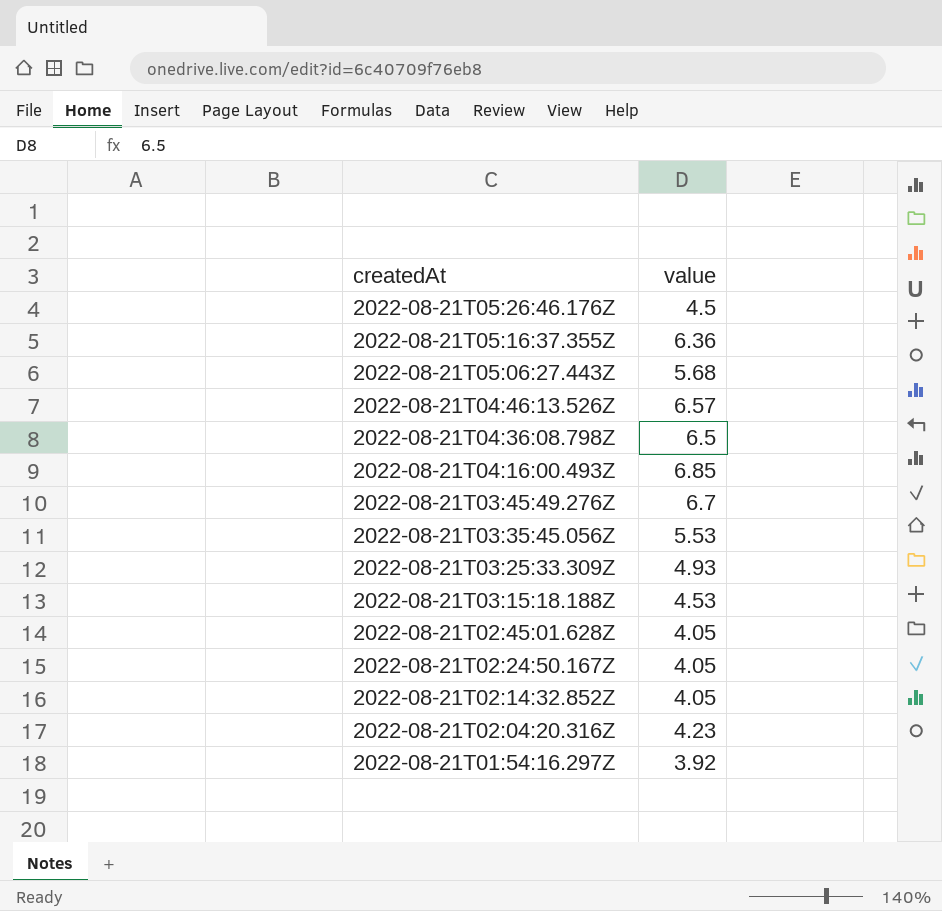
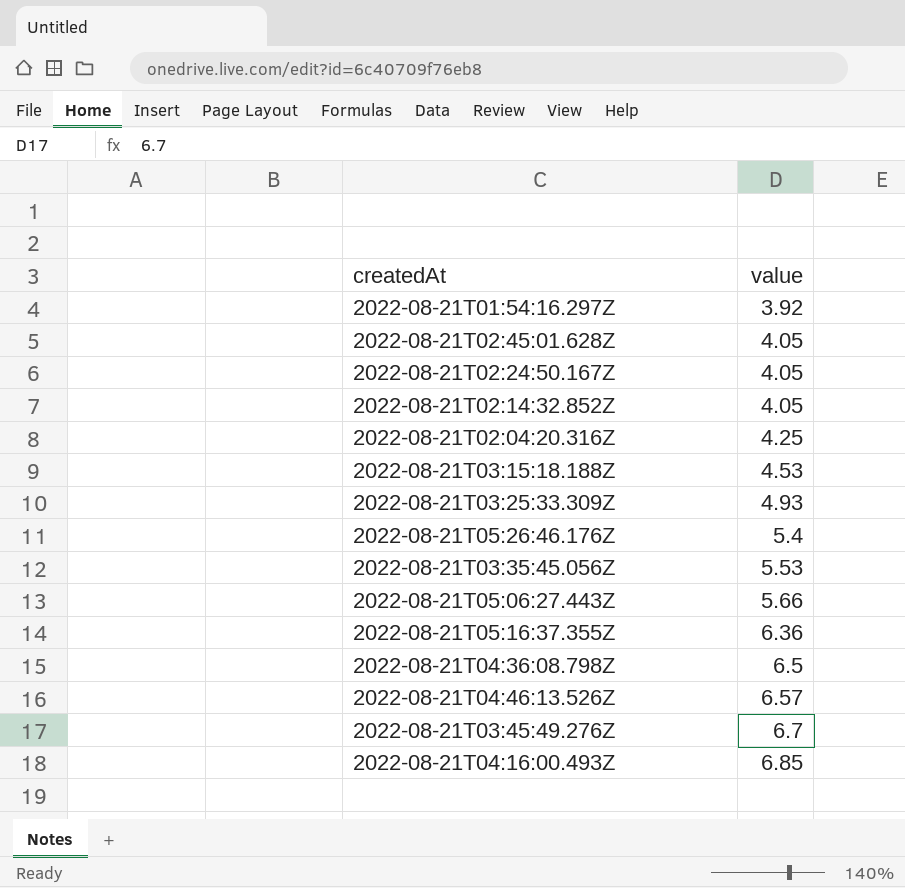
row order: createdAt descending -> value ascending
2022-08-21T02:04:20.316Z | value: 4.23 -> 4.25
2022-08-21T05:26:46.176Z | value: 4.5 -> 5.4
2022-08-21T05:06:27.443Z | value: 5.68 -> 5.66

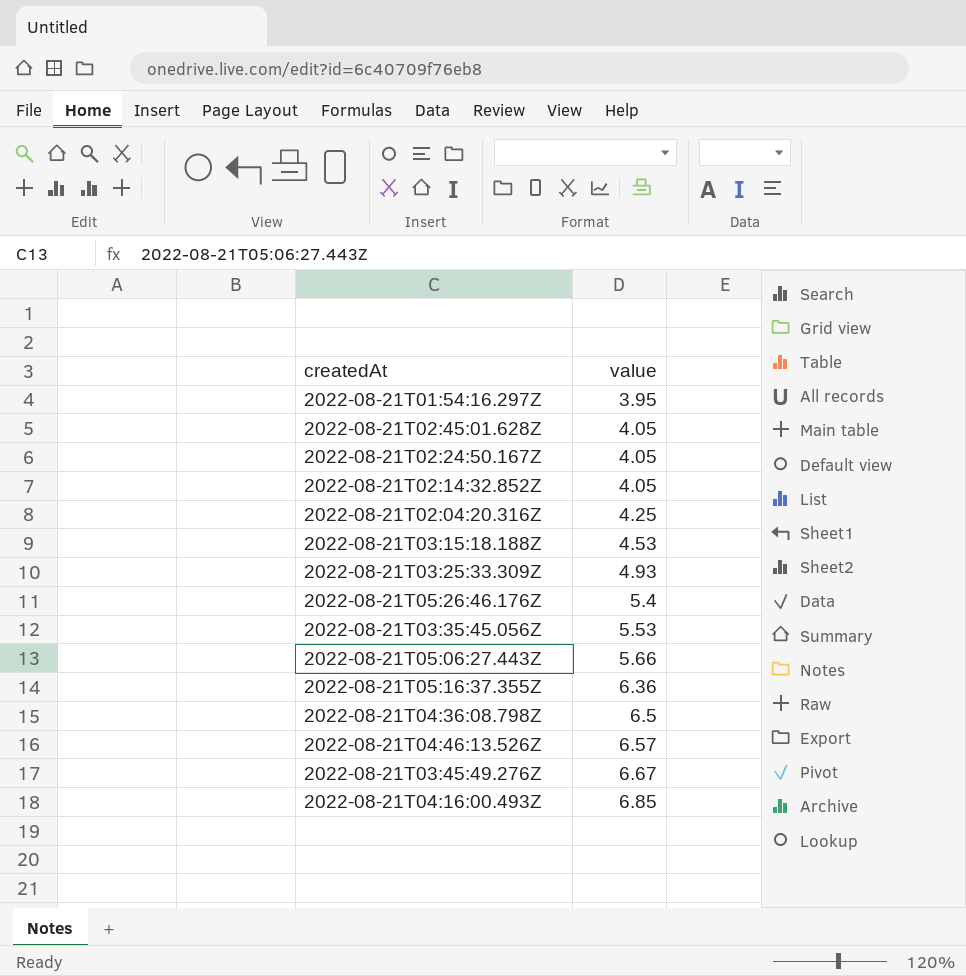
2022-08-21T01:54:16.297Z | value: 3.92 -> 3.95
2022-08-21T03:45:49.276Z | value: 6.7 -> 6.67

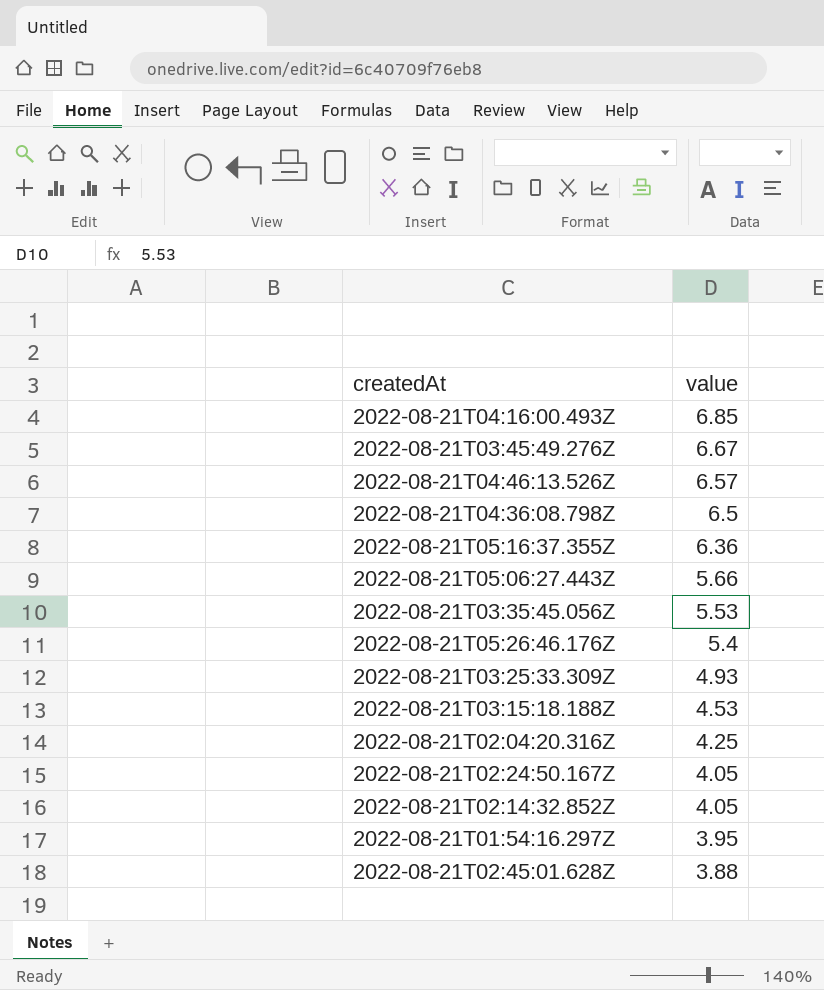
row order: value ascending -> value descending
2022-08-21T02:45:01.628Z | value: 4.05 -> 3.88

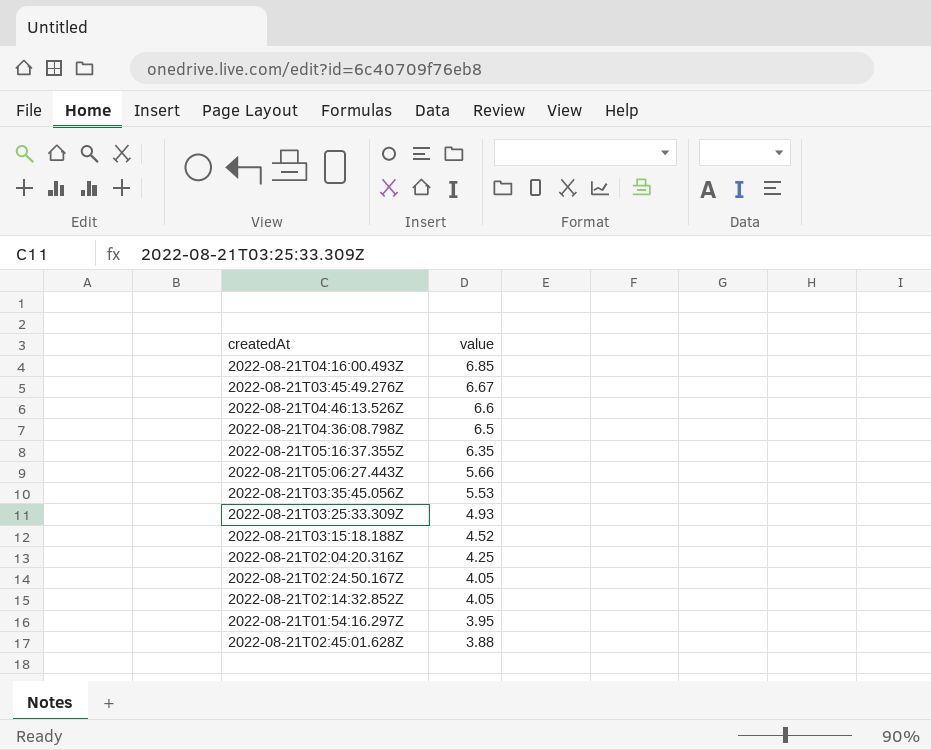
row 2022-08-21T05:26:46.176Z: 5.4 -> none
2022-08-21T04:46:13.526Z | value: 6.57 -> 6.6
2022-08-21T05:16:37.355Z | value: 6.36 -> 6.35
2022-08-21T03:15:18.188Z | value: 4.53 -> 4.52

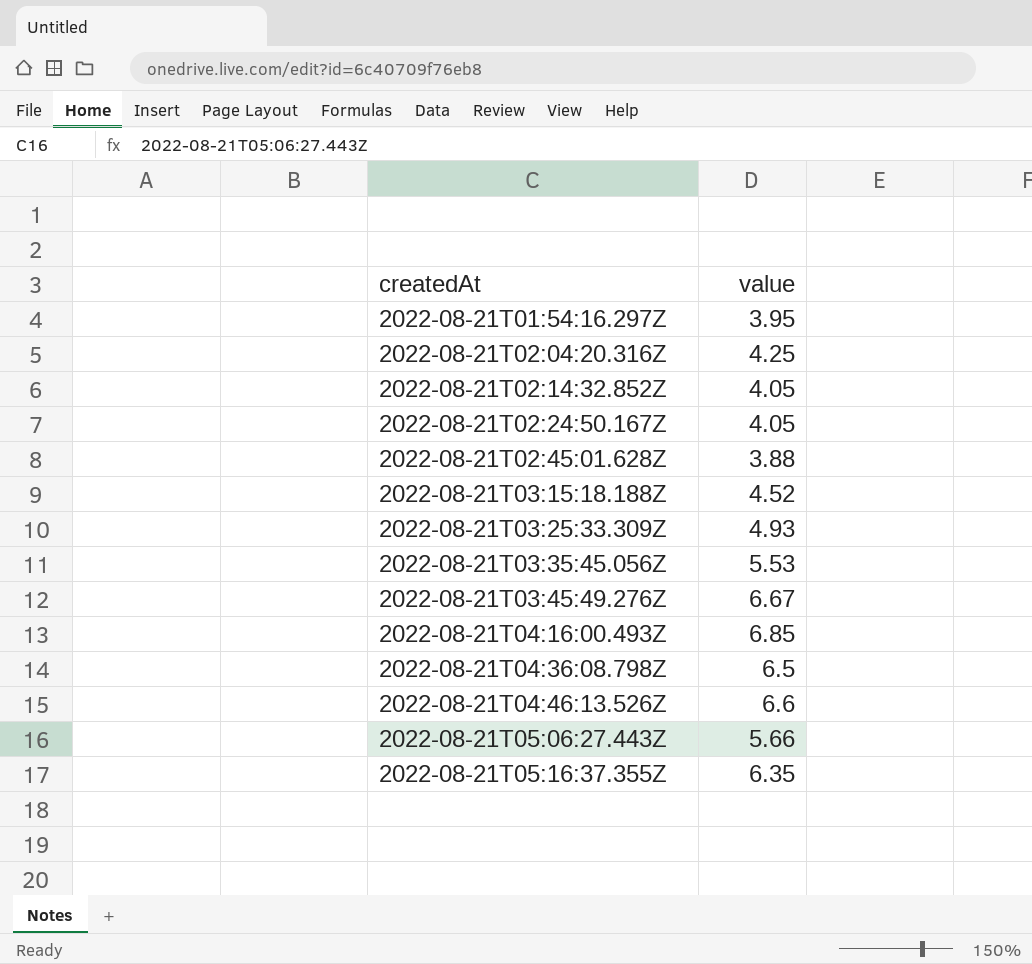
row order: value descending -> createdAt ascending

